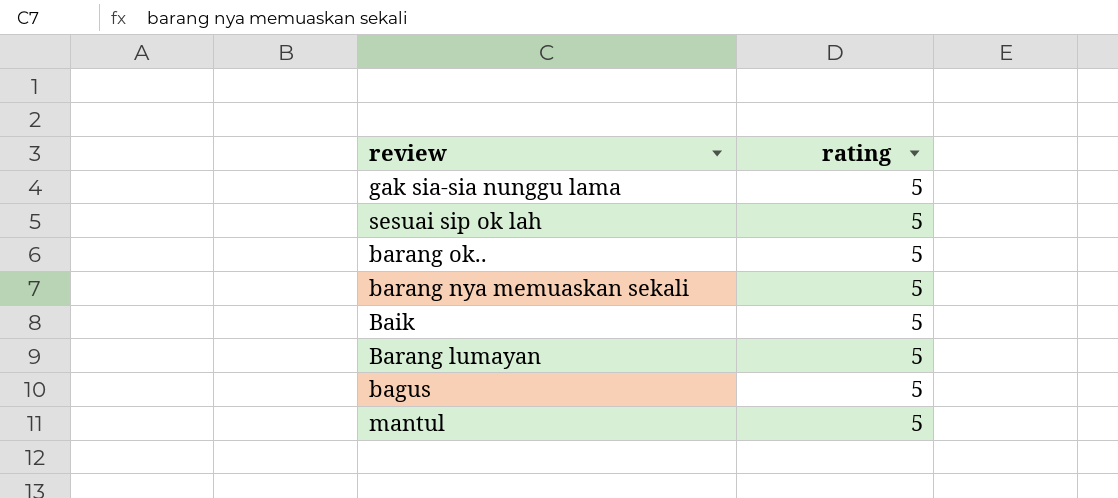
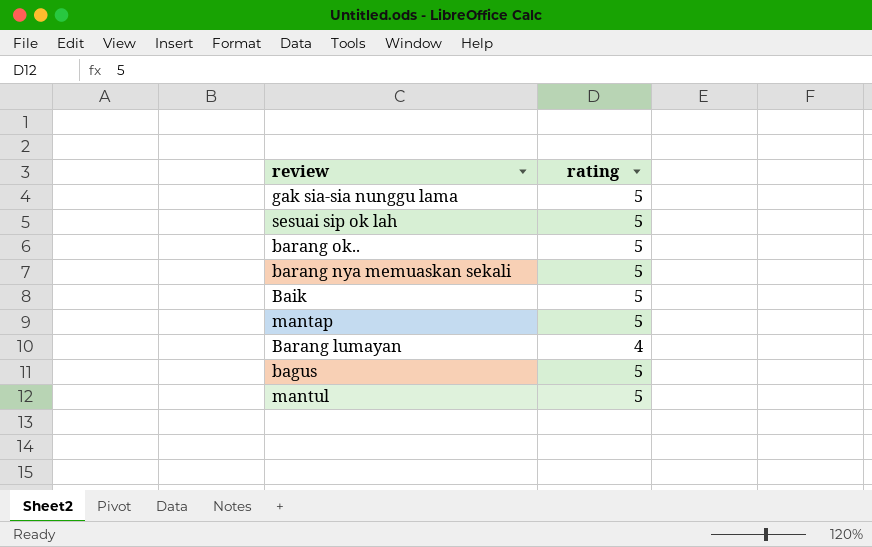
row mantap: none -> 5
Barang lumayan | rating: 5 -> 4

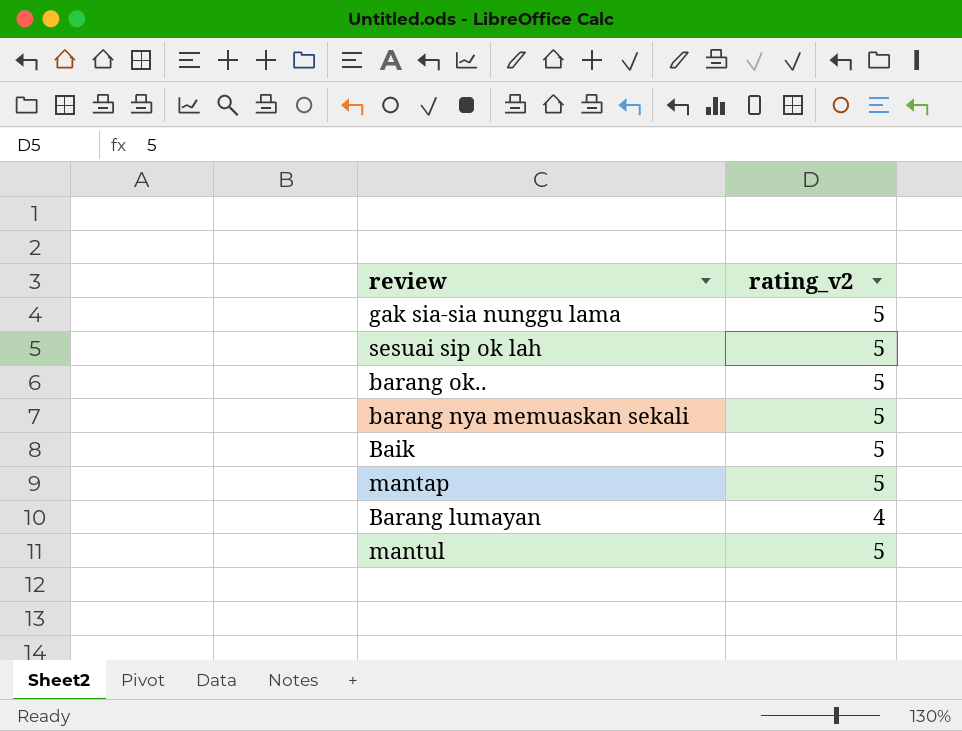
column name: rating -> rating_v2
row bagus: 5 -> none

